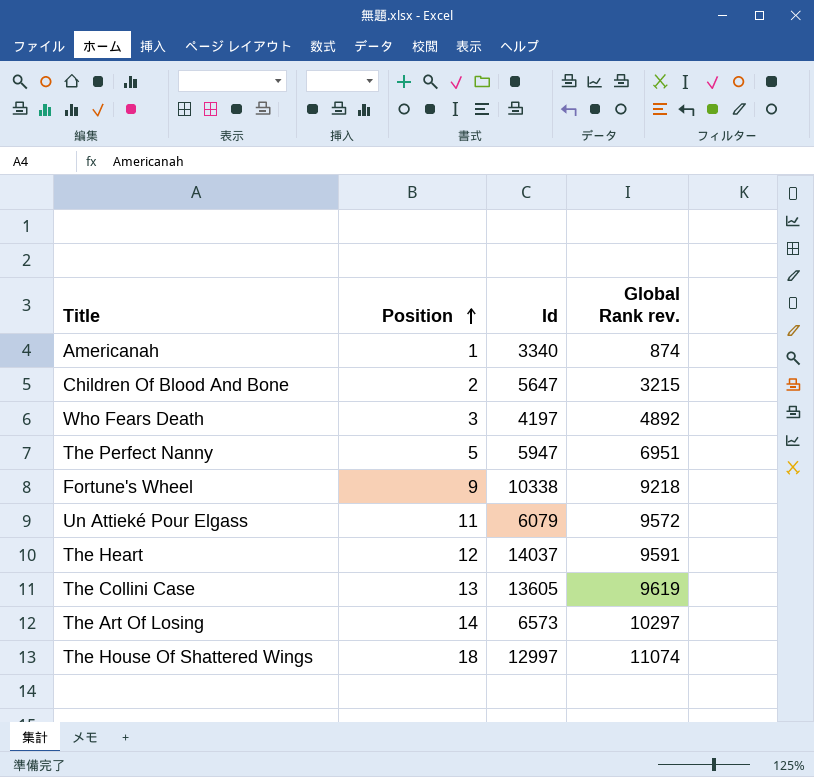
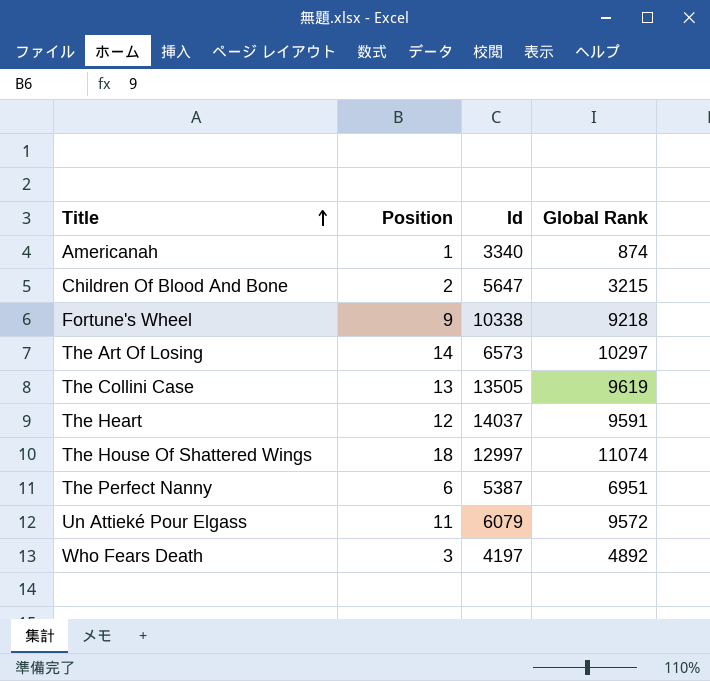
row order: Position ascending -> Title ascending
column name: Global Rank rev. -> Global Rank
The Collini Case | Id: 13605 -> 13505
The Perfect Nanny | Position: 5 -> 6
The Perfect Nanny | Id: 5947 -> 5387

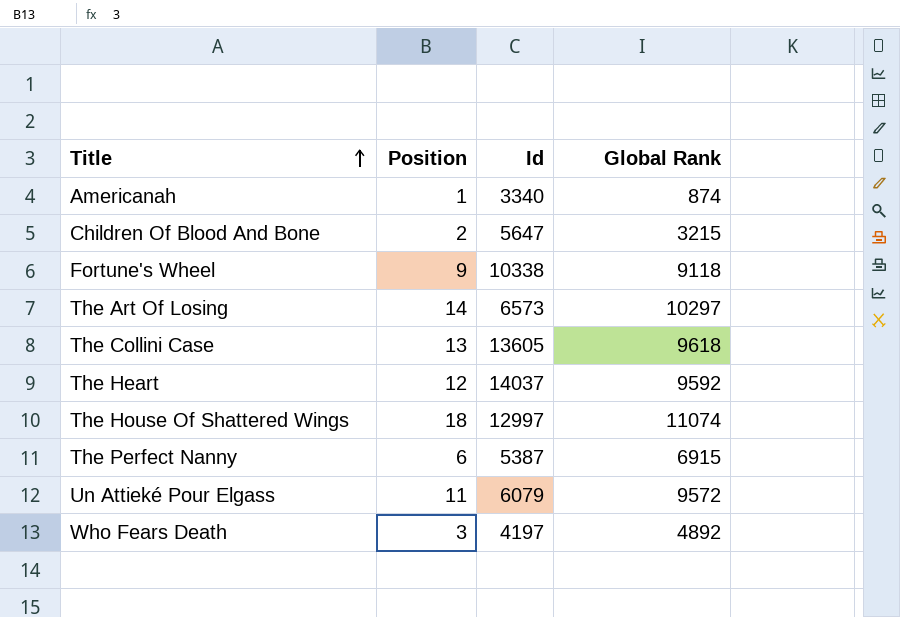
Fortune's Wheel | Global Rank: 9218 -> 9118
The Collini Case | Id: 13505 -> 13605
The Collini Case | Global Rank: 9619 -> 9618
The Heart | Global Rank: 9591 -> 9592
The Perfect Nanny | Global Rank: 6951 -> 6915

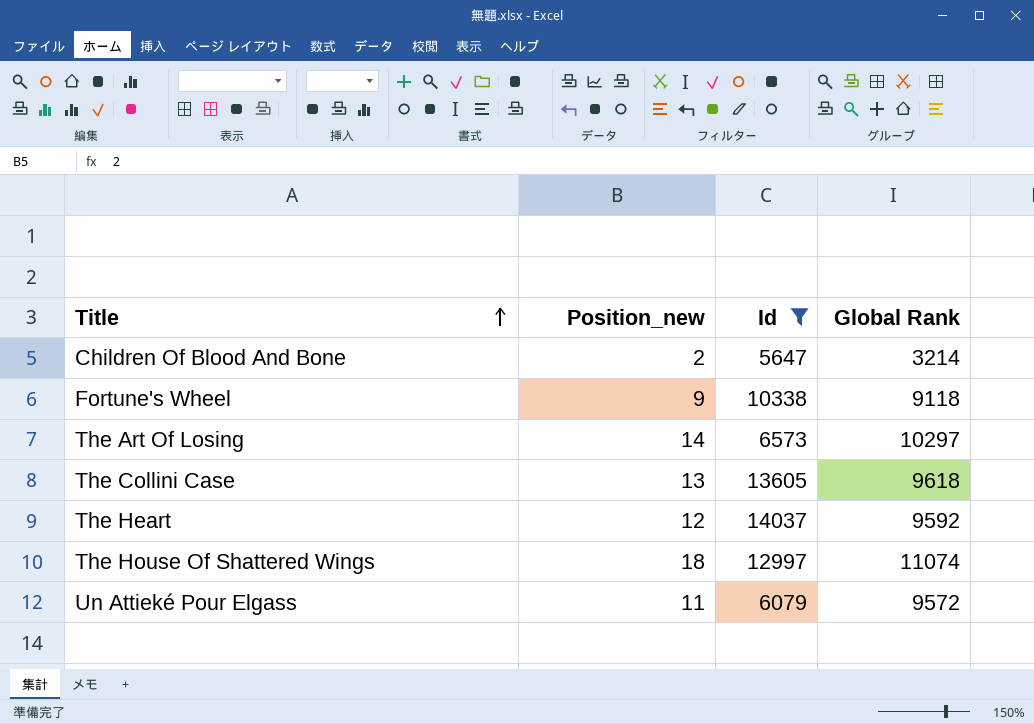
filter: none -> Id >= 5647
column name: Position -> Position_new
Children Of Blood And Bone | Global Rank: 3215 -> 3214

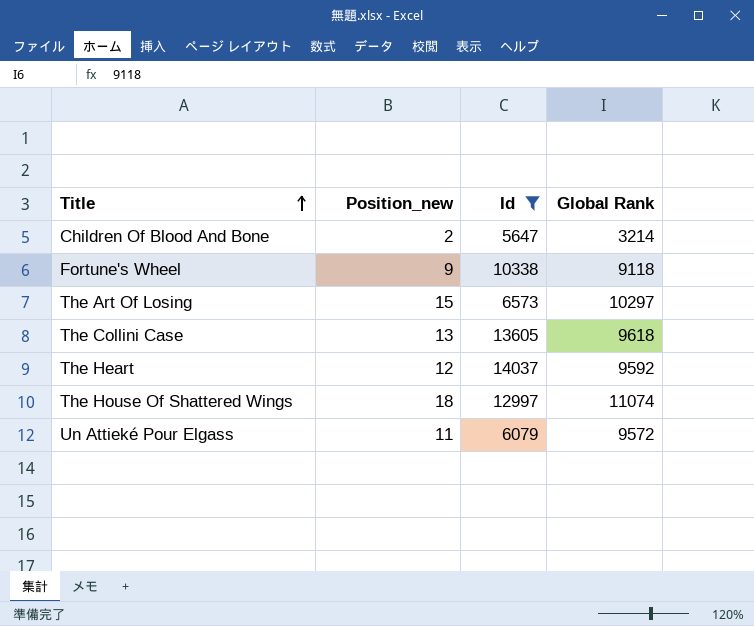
The Art Of Losing | Position_new: 14 -> 15

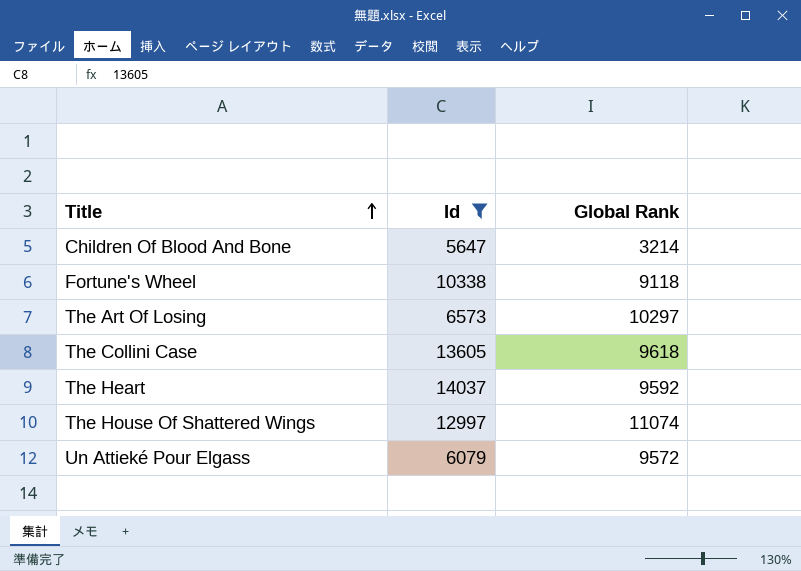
column Position_new | position: 2 -> none

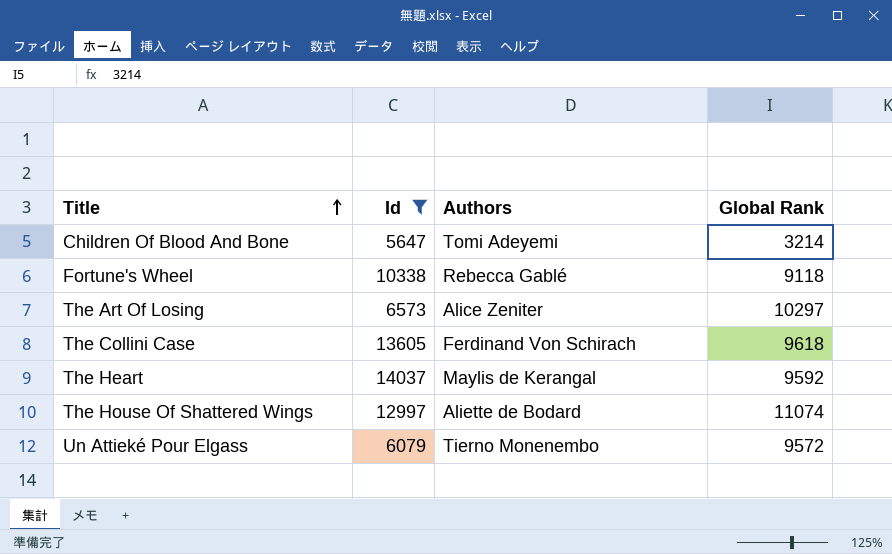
column Authors | position: none -> 3

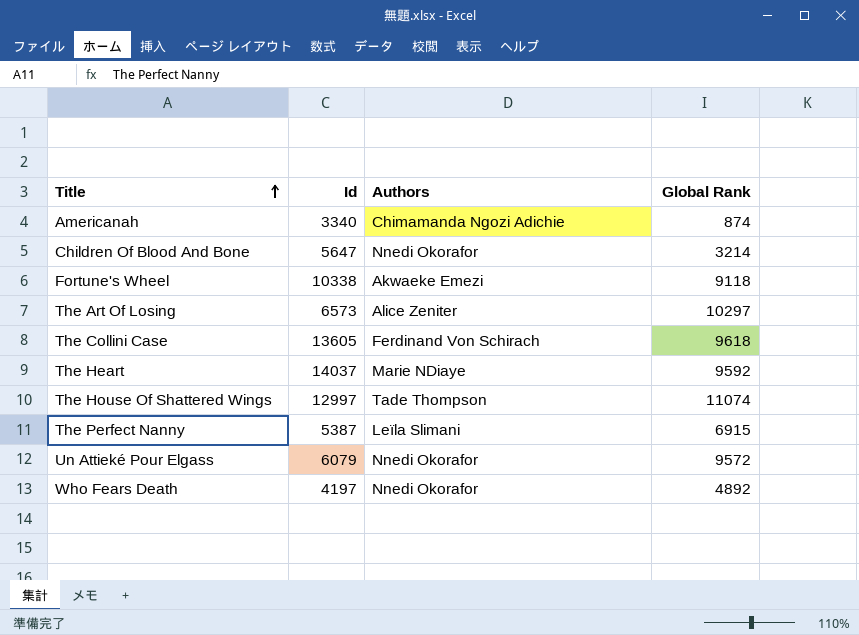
filter: Id >= 5647 -> none
Children Of Blood And Bone | Authors: Tomi Adeyemi -> Nnedi Okorafor
Fortune's Wheel | Authors: Rebecca Gablé -> Akwaeke Emezi
The Heart | Authors: Maylis de Kerangal -> Marie NDiaye
The House Of Shattered Wings | Authors: Aliette de Bodard -> Tade Thompson
Un Attieké Pour Elgass | Authors: Tierno Monenembo -> Nnedi Okorafor

